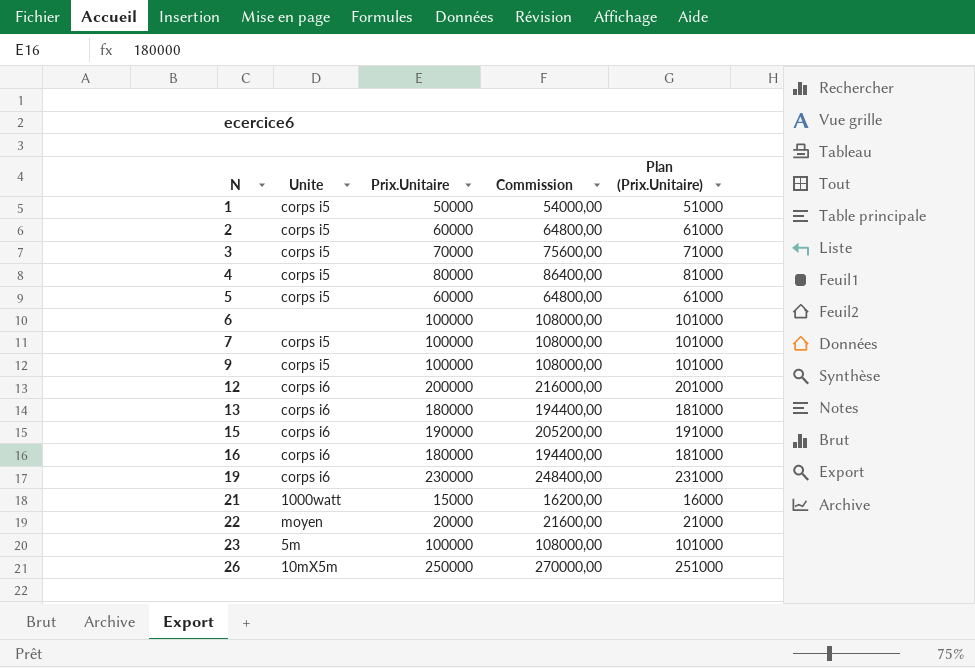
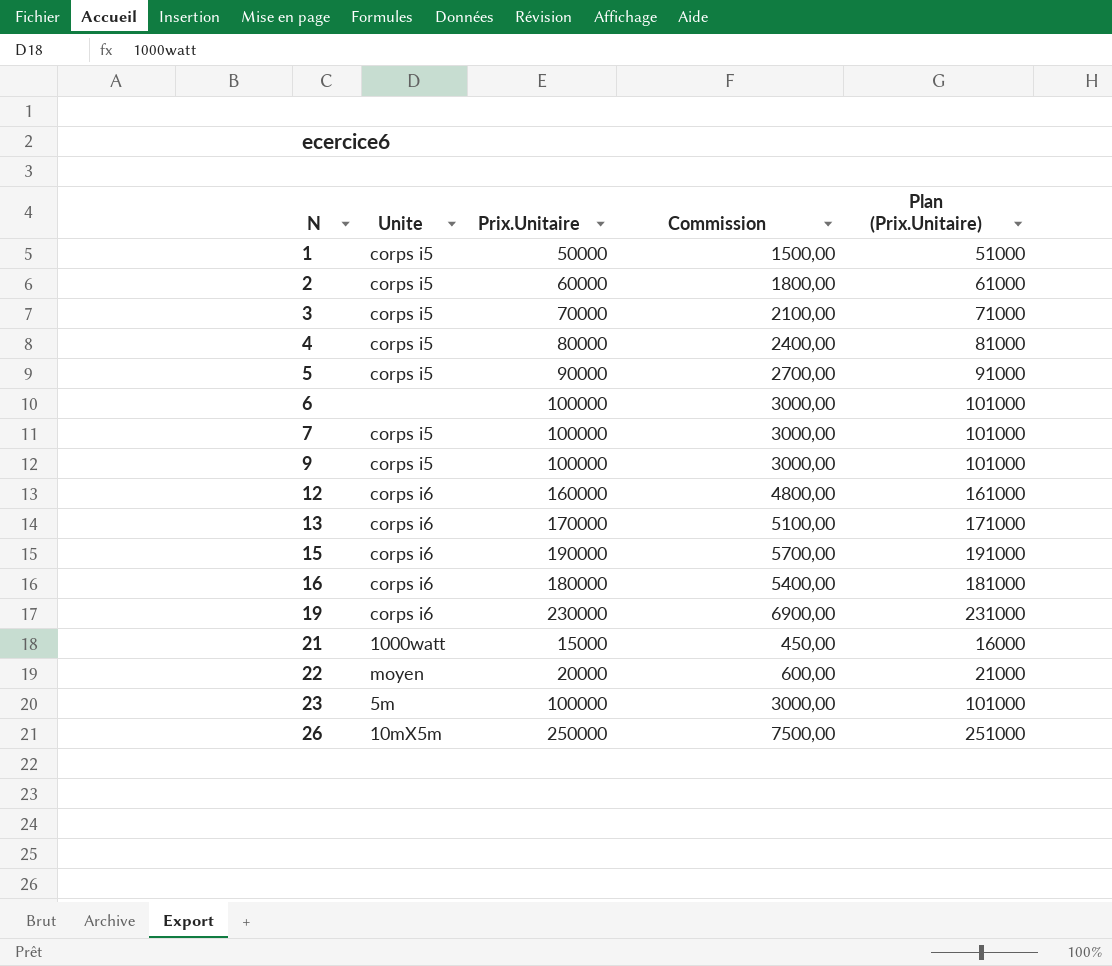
column Commission | formula: [Prix.Unitaire] * 1,08 -> [Prix.Unitaire] * 0,03
5 | Prix.Unitaire: 60000 -> 90000
5 | Plan (Prix.Unitaire): 61000 -> 91000
12 | Prix.Unitaire: 200000 -> 160000
12 | Plan (Prix.Unitaire): 201000 -> 161000
13 | Prix.Unitaire: 180000 -> 170000
13 | Plan (Prix.Unitaire): 181000 -> 171000

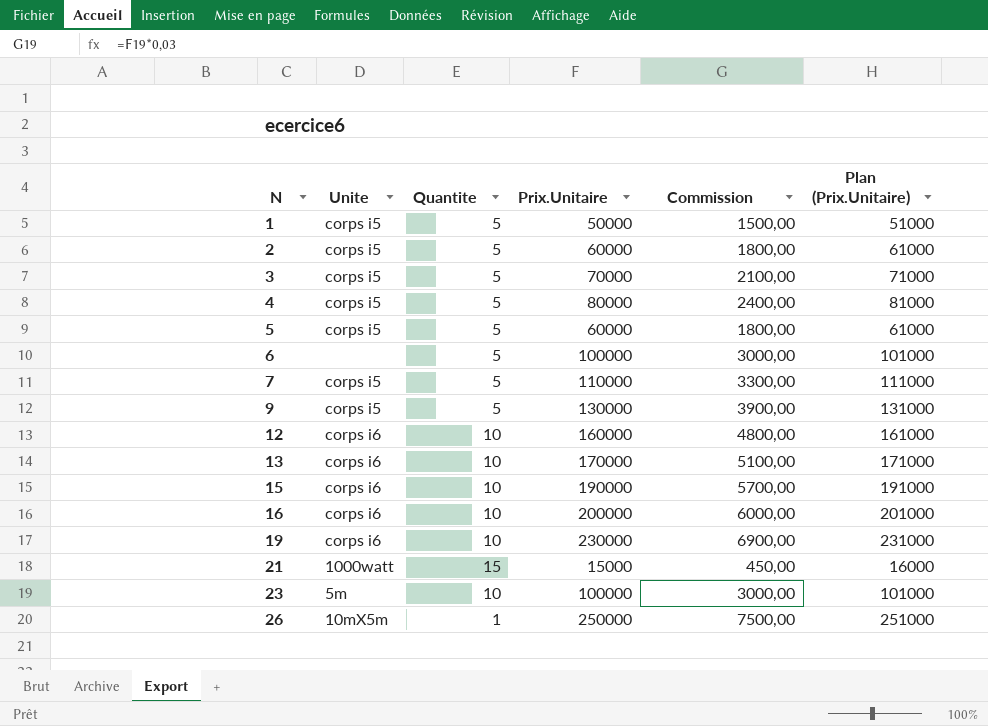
column Quantite | position: none -> 3
row 22: moyen | 20000 | 600,00 | 21000 -> none
5 | Prix.Unitaire: 90000 -> 60000
5 | Commission: 2700,00 -> 1800,00
5 | Plan (Prix.Unitaire): 91000 -> 61000
7 | Prix.Unitaire: 100000 -> 110000
7 | Commission: 3000,00 -> 3300,00
7 | Plan (Prix.Unitaire): 101000 -> 111000
9 | Prix.Unitaire: 100000 -> 130000
9 | Commission: 3000,00 -> 3900,00
9 | Plan (Prix.Unitaire): 101000 -> 131000
16 | Prix.Unitaire: 180000 -> 200000
16 | Commission: 5400,00 -> 6000,00
16 | Plan (Prix.Unitaire): 181000 -> 201000

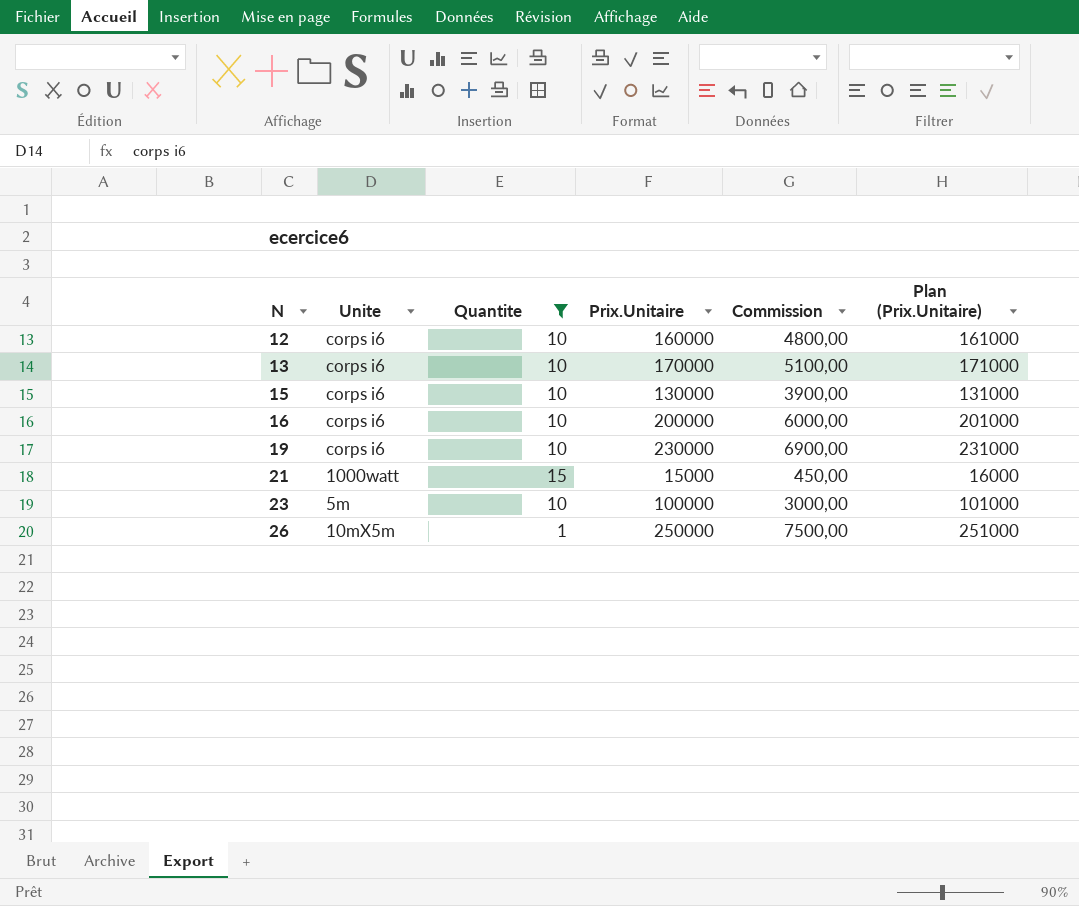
filter: none -> Quantite != 5
15 | Prix.Unitaire: 190000 -> 130000
15 | Commission: 5700,00 -> 3900,00
15 | Plan (Prix.Unitaire): 191000 -> 131000

